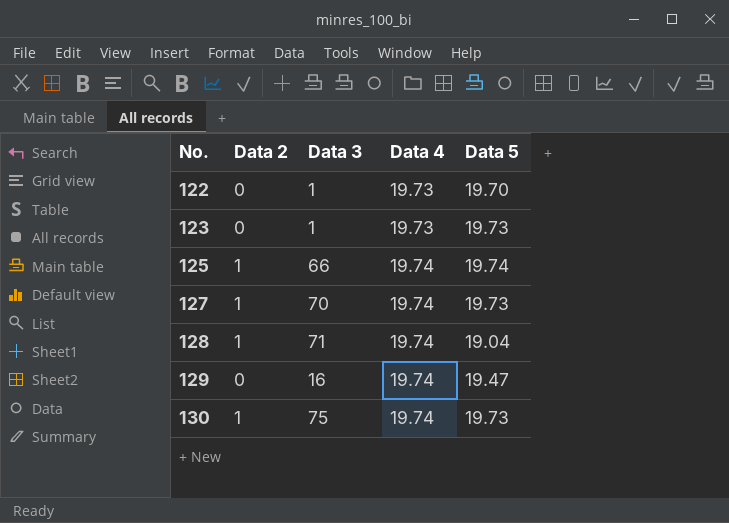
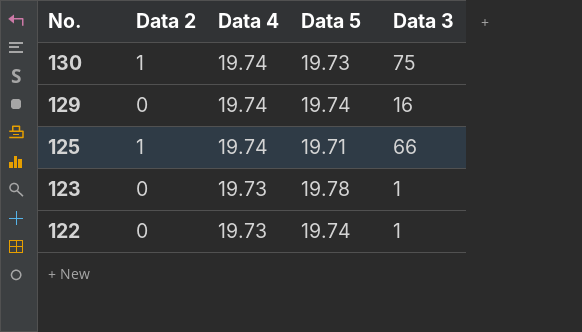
row order: No. ascending -> No. descending
column Data 3 | position: 3 -> 5
row 127: 1 | 70 | 19.74 | 19.73 -> none
row 128: 1 | 71 | 19.74 | 19.04 -> none
129 | Data 5: 19.47 -> 19.74
125 | Data 5: 19.74 -> 19.71
123 | Data 5: 19.73 -> 19.78
122 | Data 5: 19.70 -> 19.74

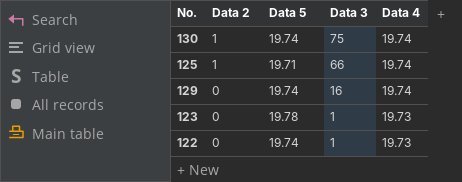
row order: No. descending -> Data 2 descending
column Data 4 | position: 3 -> 5
130 | Data 5: 19.73 -> 19.74

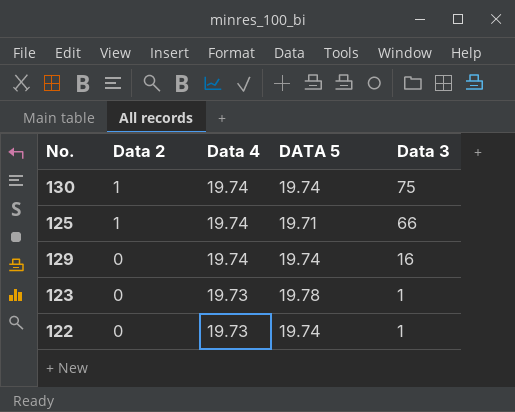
column Data 4 | position: 5 -> 3
column name: Data 5 -> DATA 5

